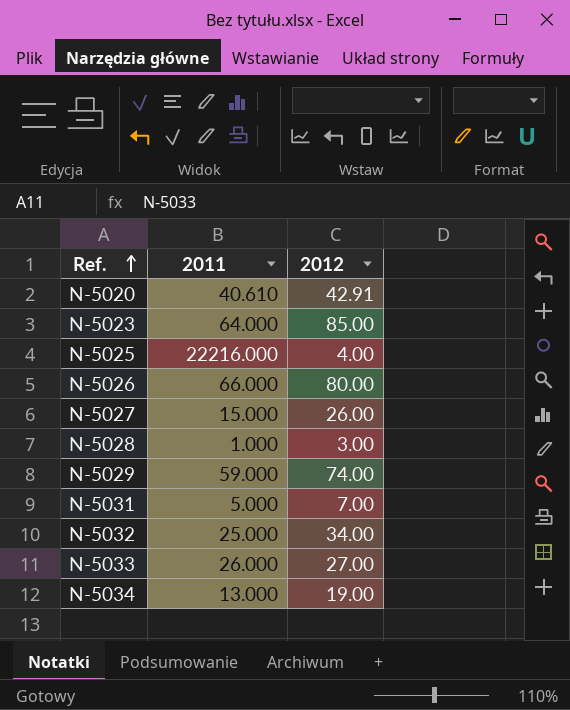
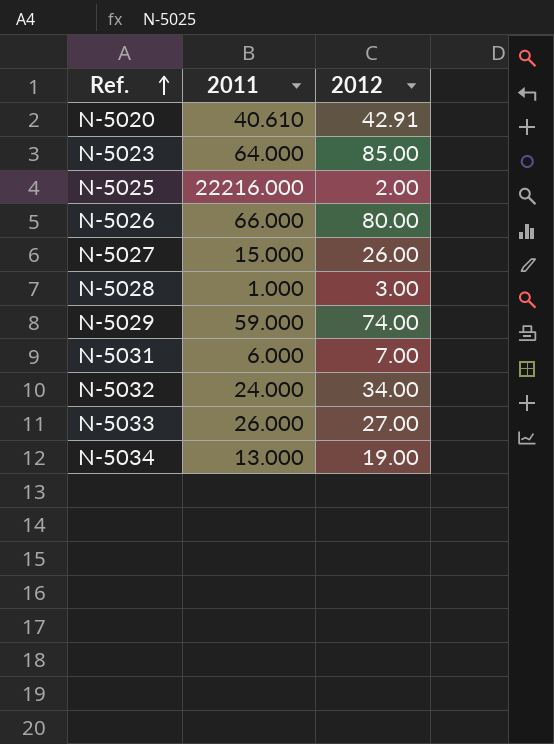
N-5025 | 2012: 4.00 -> 2.00
N-5031 | 2011: 5.000 -> 6.000
N-5032 | 2011: 25.000 -> 24.000

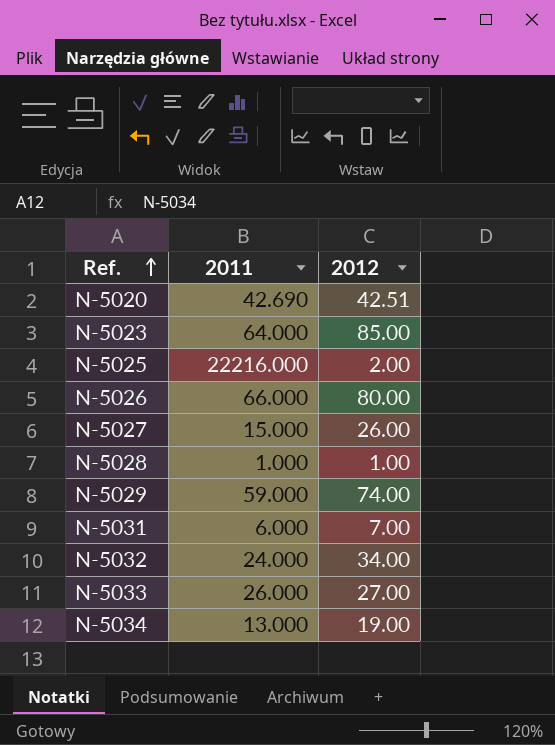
N-5020 | 2011: 40.610 -> 42.690
N-5020 | 2012: 42.91 -> 42.51
N-5028 | 2012: 3.00 -> 1.00

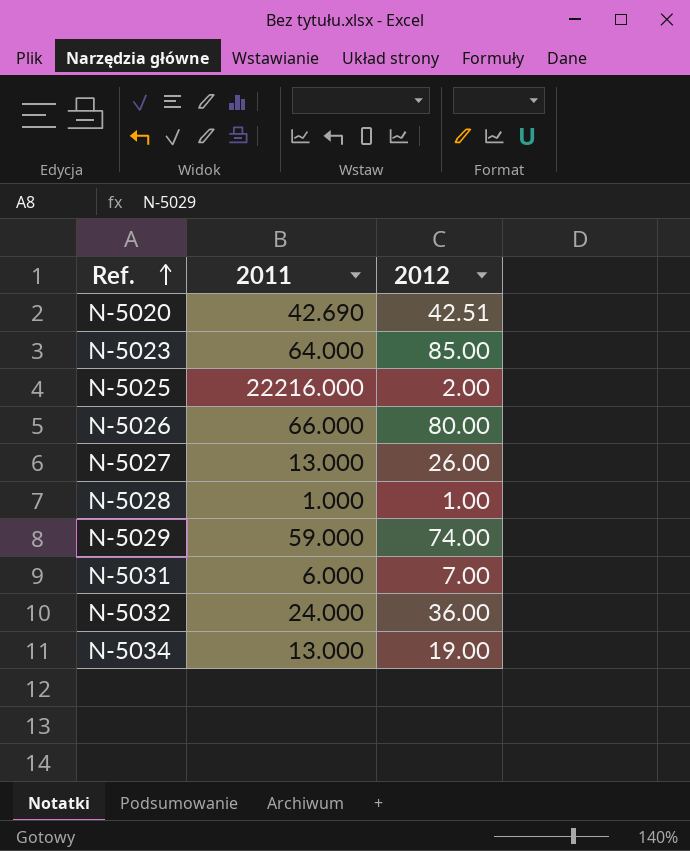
row N-5033: 26.000 | 27.00 -> none
N-5027 | 2011: 15.000 -> 13.000
N-5032 | 2012: 34.00 -> 36.00

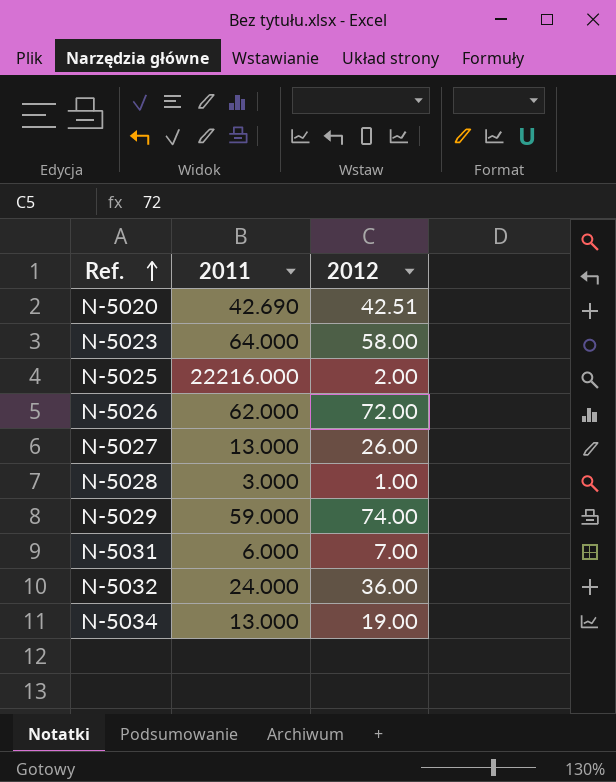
N-5023 | 2012: 85.00 -> 58.00
N-5026 | 2011: 66.000 -> 62.000
N-5026 | 2012: 80.00 -> 72.00
N-5028 | 2011: 1.000 -> 3.000

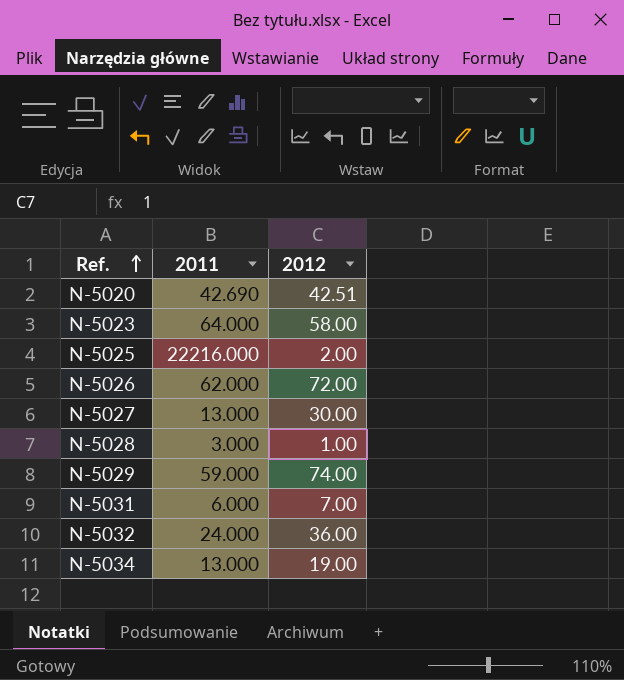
N-5027 | 2012: 26.00 -> 30.00

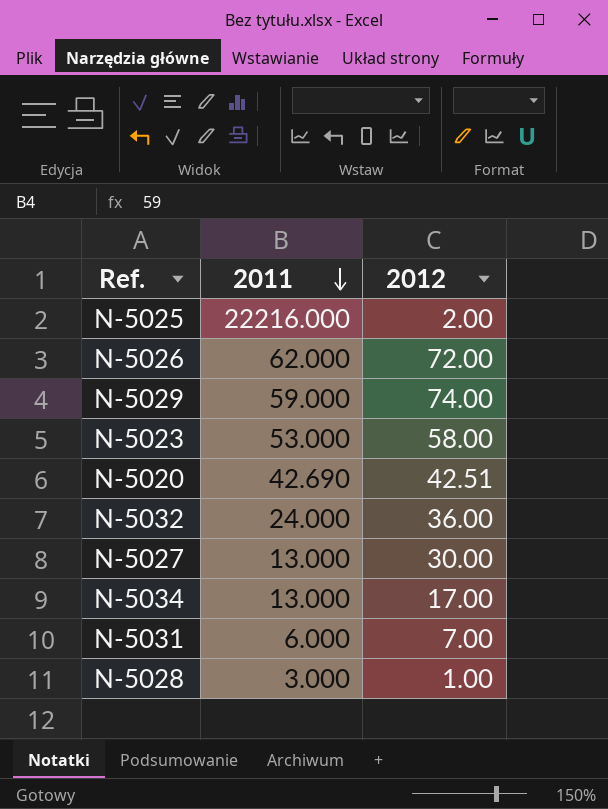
row order: Ref. ascending -> 2011 descending
N-5023 | 2011: 64.000 -> 53.000
N-5034 | 2012: 19.00 -> 17.00

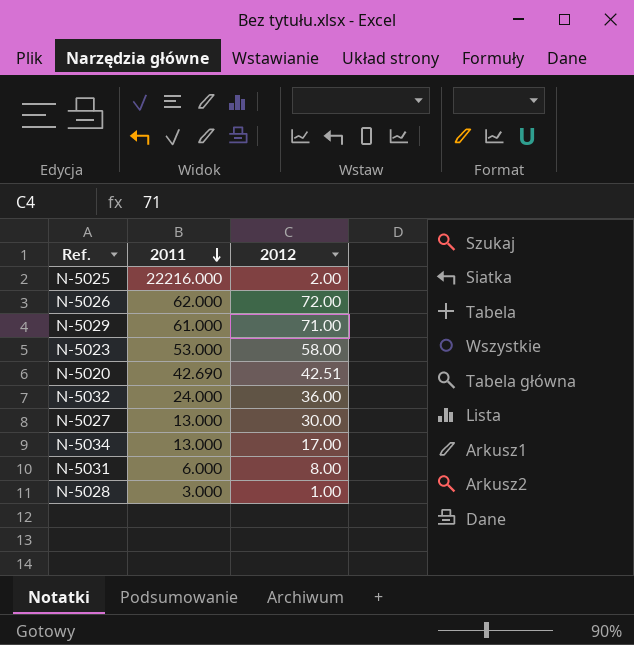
N-5029 | 2011: 59.000 -> 61.000
N-5029 | 2012: 74.00 -> 71.00
N-5031 | 2012: 7.00 -> 8.00

